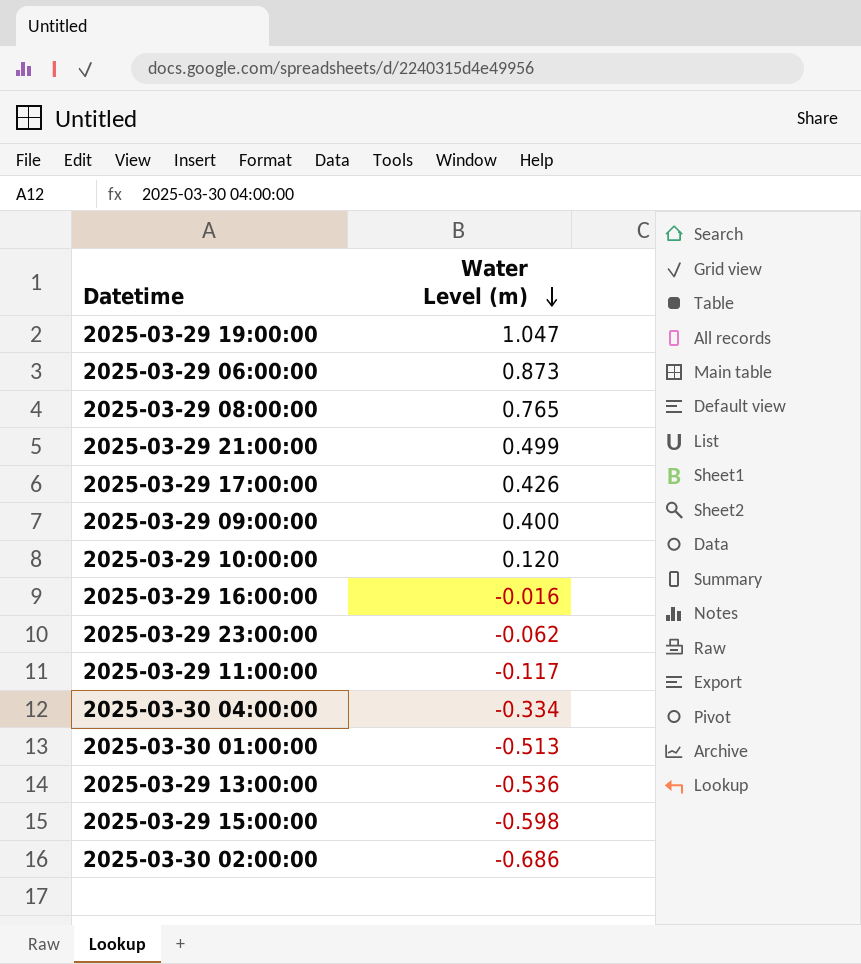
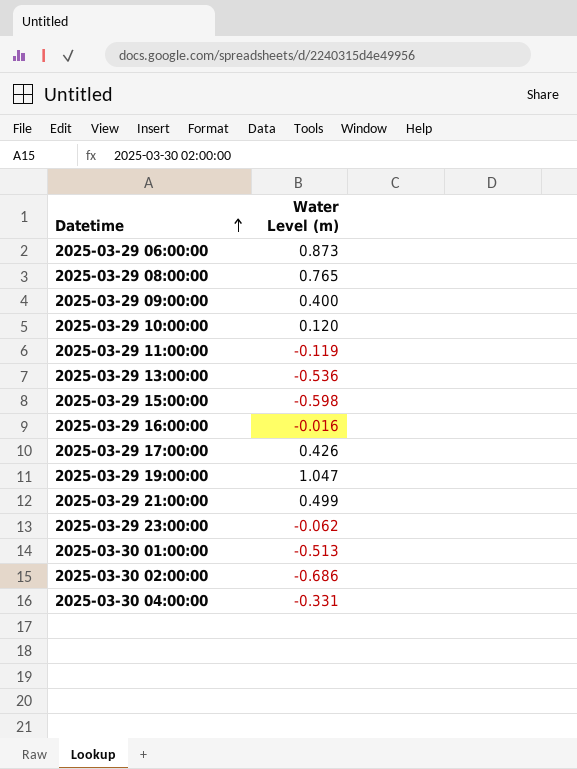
row order: Water Level (m) descending -> Datetime ascending
2025-03-29 11:00:00 | Water Level (m): -0.117 -> -0.119
2025-03-30 04:00:00 | Water Level (m): -0.334 -> -0.331

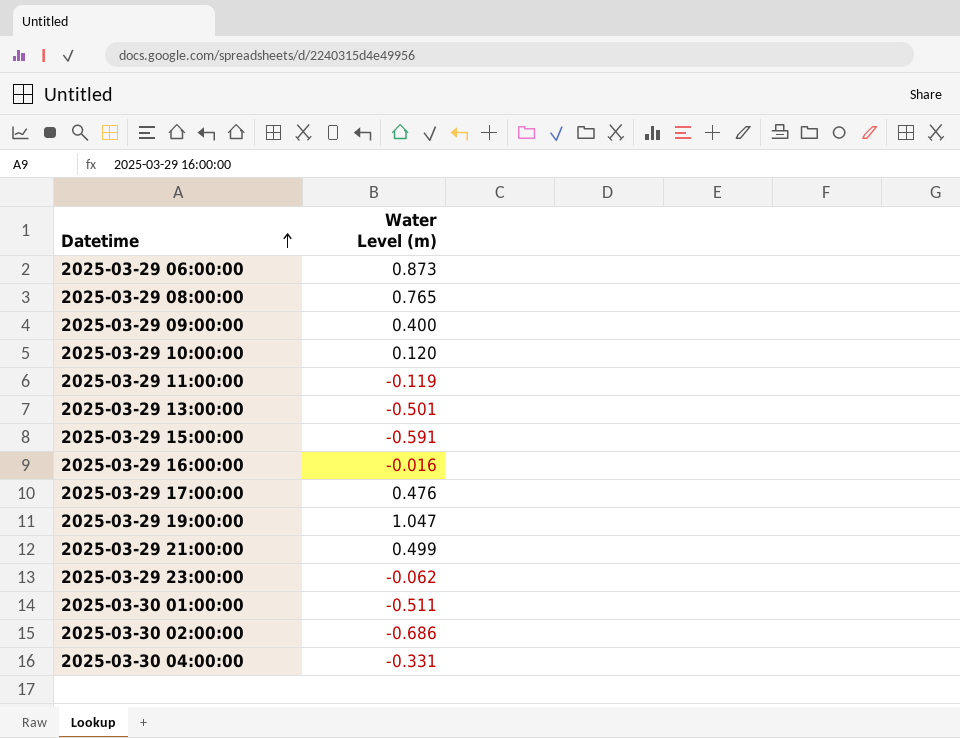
2025-03-29 13:00:00 | Water Level (m): -0.536 -> -0.501
2025-03-29 15:00:00 | Water Level (m): -0.598 -> -0.591
2025-03-29 17:00:00 | Water Level (m): 0.426 -> 0.476
2025-03-30 01:00:00 | Water Level (m): -0.513 -> -0.511

